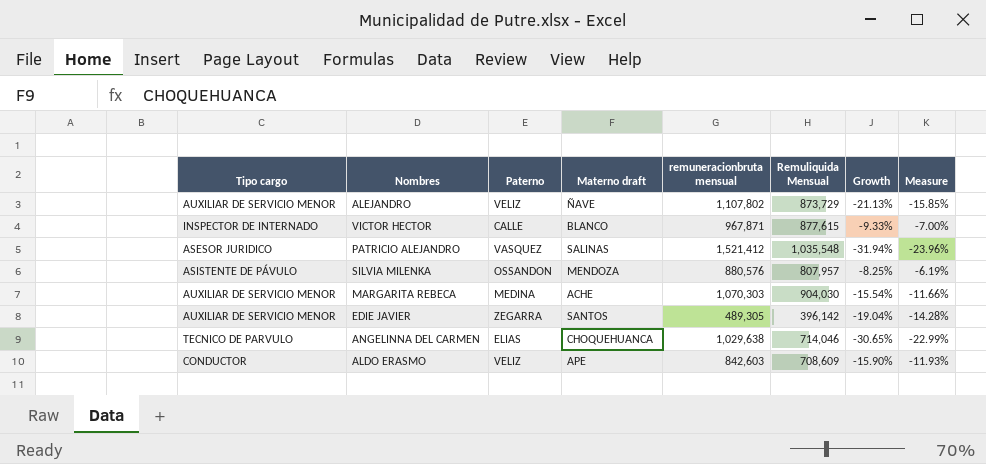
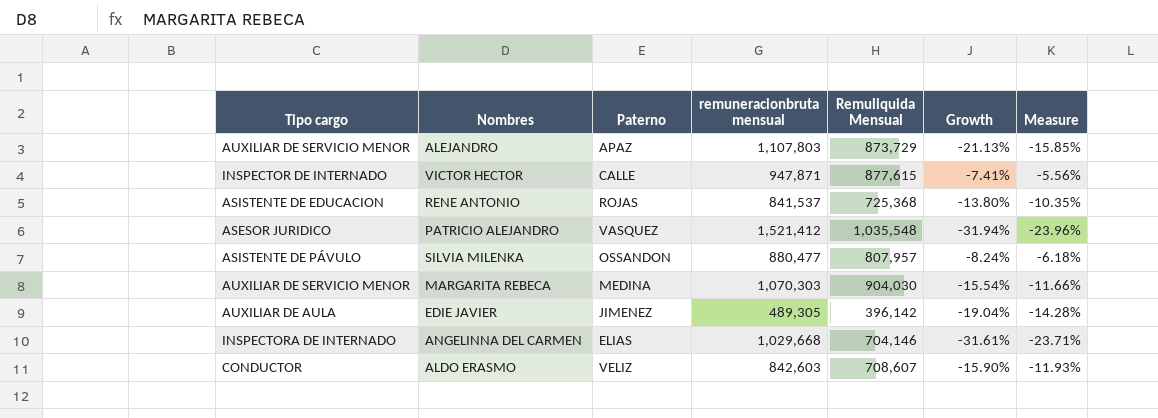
column Materno draft | position: 4 -> none
ALEJANDRO | Paterno: VELIZ -> APAZ
ALEJANDRO | remuneracionbruta mensual: 1,107,802 -> 1,107,803
VICTOR HECTOR | remuneracionbruta mensual: 967,871 -> 947,871
VICTOR HECTOR | Growth: -9.33% -> -7.41%
VICTOR HECTOR | Measure: -7.00% -> -5.56%
row RENE ANTONIO: none -> ASISTENTE DE EDUCACION | ROJAS | 841,537 | 725,368 | -13.80% | -10.35%
SILVIA MILENKA | remuneracionbruta mensual: 880,576 -> 880,477
SILVIA MILENKA | Growth: -8.25% -> -8.24%
SILVIA MILENKA | Measure: -6.19% -> -6.18%
EDIE JAVIER | Tipo cargo: AUXILIAR DE SERVICIO MENOR -> AUXILIAR DE AULA
EDIE JAVIER | Paterno: ZEGARRA -> JIMENEZ
ANGELINNA DEL CARMEN | Tipo cargo: TECNICO DE PARVULO -> INSPECTORA DE INTERNADO
ANGELINNA DEL CARMEN | remuneracionbruta mensual: 1,029,638 -> 1,029,668
ANGELINNA DEL CARMEN | Remuliquida Mensual: 714,046 -> 704,146
ANGELINNA DEL CARMEN | Growth: -30.65% -> -31.61%
ANGELINNA DEL CARMEN | Measure: -22.99% -> -23.71%
ALDO ERASMO | Remuliquida Mensual: 708,609 -> 708,607

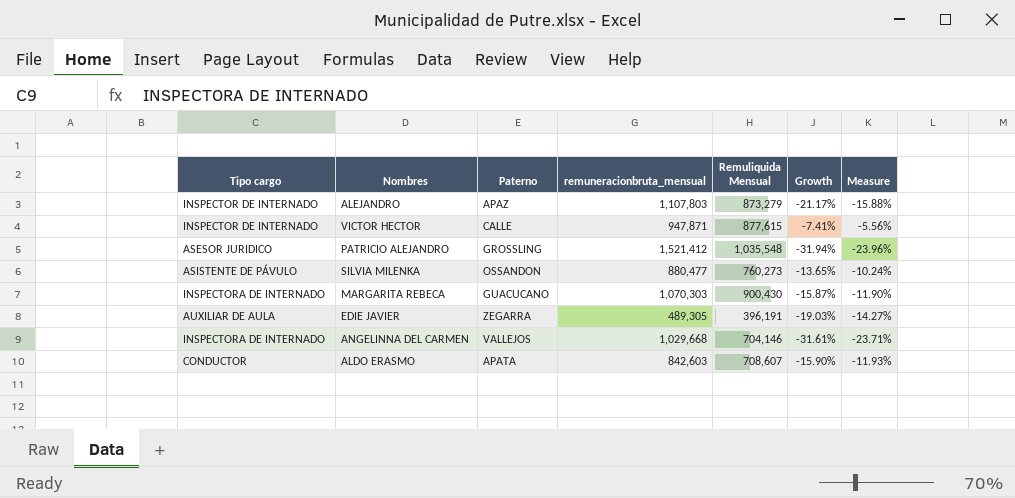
column name: remuneracionbruta mensual -> remuneracionbruta_mensual
row RENE ANTONIO: ASISTENTE DE EDUCACION | ROJAS | 841,537 | 725,368 | -13.80% | -10.35% -> none
ALEJANDRO | Tipo cargo: AUXILIAR DE SERVICIO MENOR -> INSPECTOR DE INTERNADO
ALEJANDRO | Remuliquida Mensual: 873,729 -> 873,279
ALEJANDRO | Growth: -21.13% -> -21.17%
ALEJANDRO | Measure: -15.85% -> -15.88%
PATRICIO ALEJANDRO | Paterno: VASQUEZ -> GROSSLING
SILVIA MILENKA | Remuliquida Mensual: 807,957 -> 760,273
SILVIA MILENKA | Growth: -8.24% -> -13.65%
SILVIA MILENKA | Measure: -6.18% -> -10.24%
MARGARITA REBECA | Tipo cargo: AUXILIAR DE SERVICIO MENOR -> INSPECTORA DE INTERNADO
MARGARITA REBECA | Paterno: MEDINA -> GUACUCANO
MARGARITA REBECA | Remuliquida Mensual: 904,030 -> 900,430
MARGARITA REBECA | Growth: -15.54% -> -15.87%
MARGARITA REBECA | Measure: -11.66% -> -11.90%
EDIE JAVIER | Paterno: JIMENEZ -> ZEGARRA
EDIE JAVIER | Remuliquida Mensual: 396,142 -> 396,191
EDIE JAVIER | Growth: -19.04% -> -19.03%
EDIE JAVIER | Measure: -14.28% -> -14.27%
ANGELINNA DEL CARMEN | Paterno: ELIAS -> VALLEJOS
ALDO ERASMO | Paterno: VELIZ -> APATA

